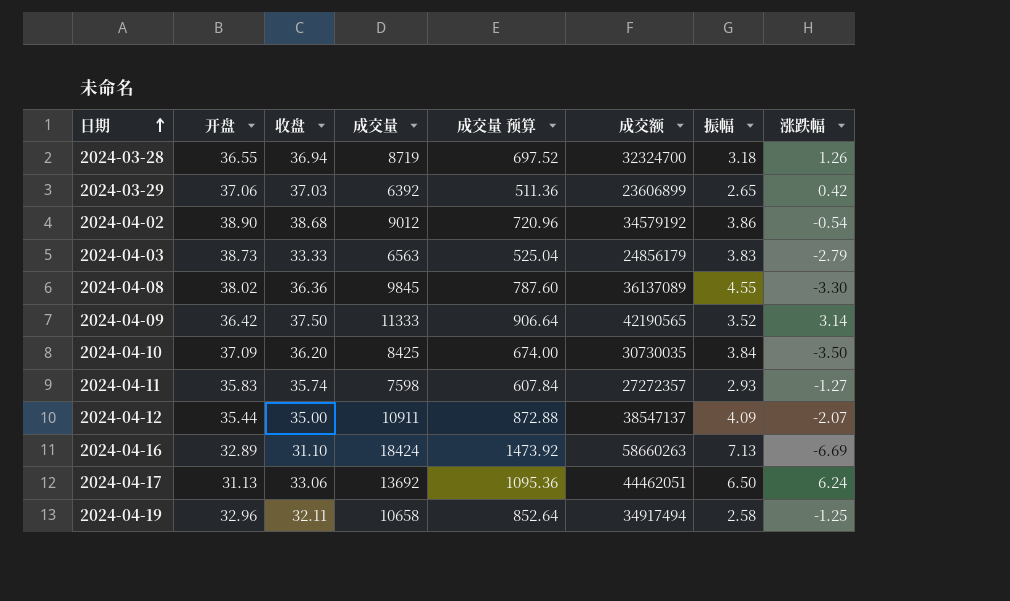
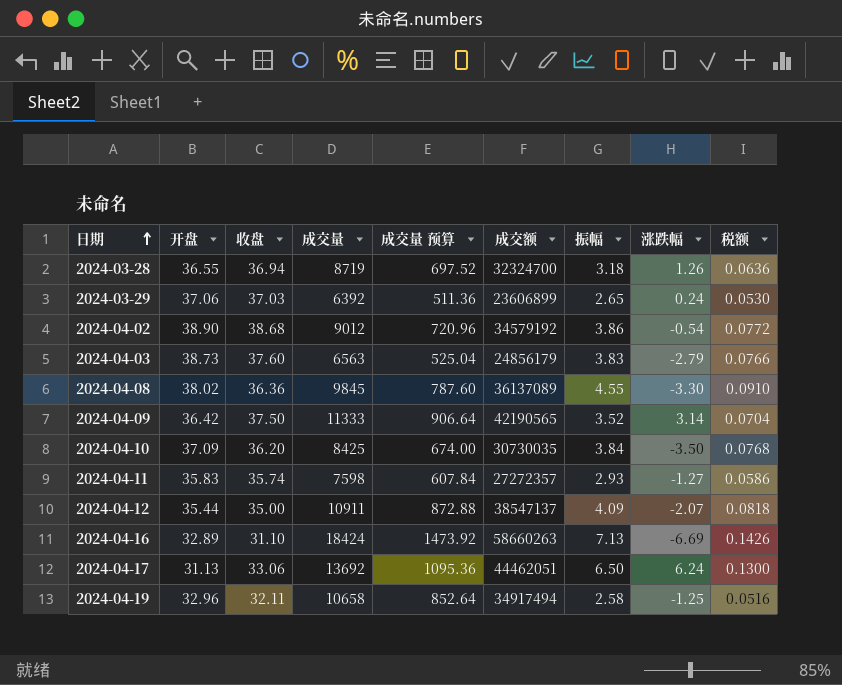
column 税额 | formula: none -> [振幅] * 0.02
2024-03-29 | 涨跌幅: 0.42 -> 0.24
2024-04-03 | 收盘: 33.33 -> 37.60

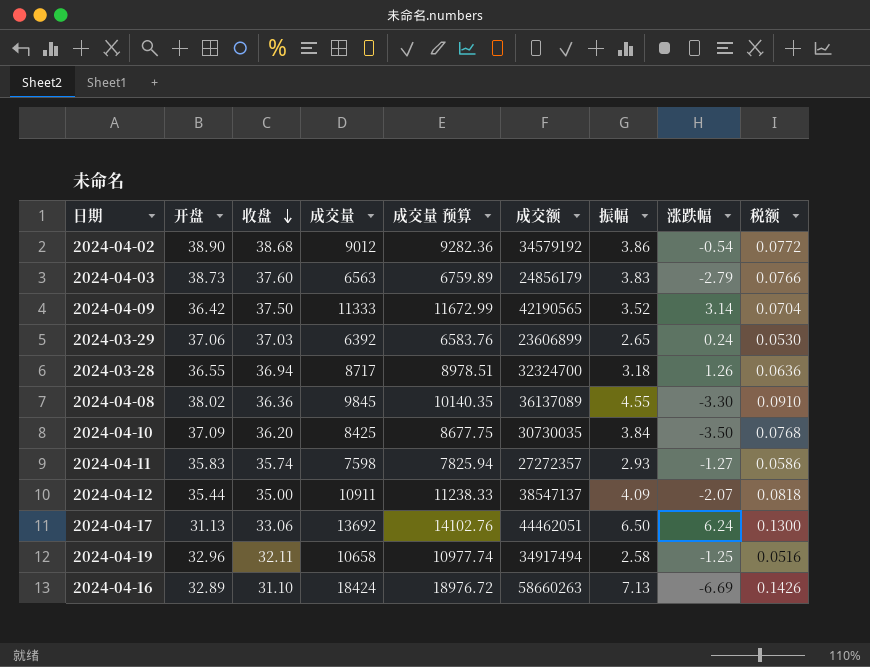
row order: 日期 ascending -> 收盘 descending
column 成交量 预算 | formula: [成交量] * 0.08 -> [成交量] * 1.03
2024-03-28 | 成交量: 8719 -> 8717

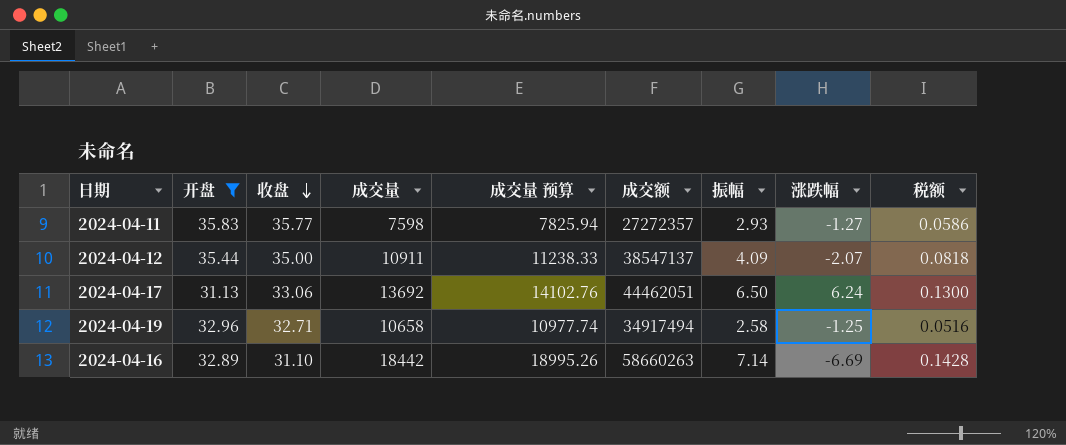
filter: none -> 开盘 <= 35.83
2024-04-11 | 收盘: 35.74 -> 35.77
2024-04-19 | 收盘: 32.11 -> 32.71
2024-04-16 | 成交量: 18424 -> 18442
2024-04-16 | 成交量 预算: 18976.72 -> 18995.26
2024-04-16 | 振幅: 7.13 -> 7.14
2024-04-16 | 税额: 0.1426 -> 0.1428

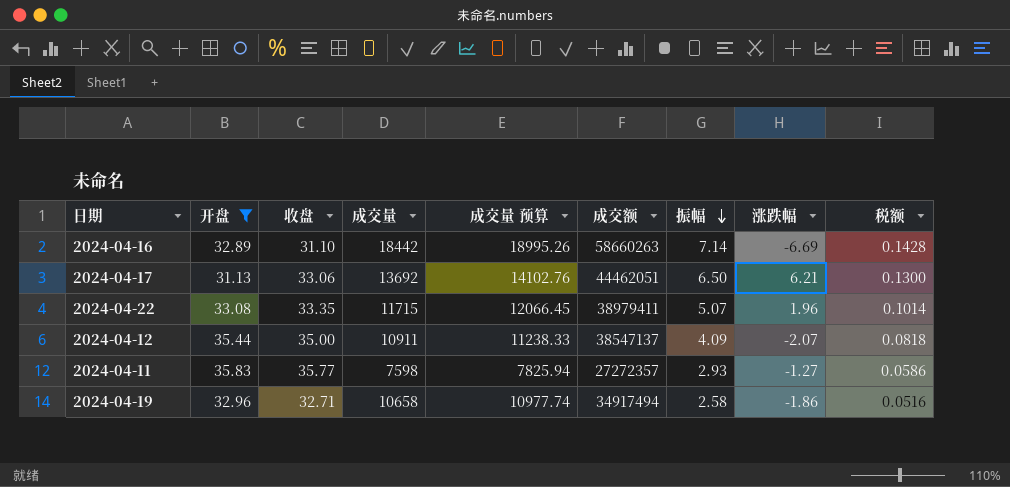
row order: 收盘 descending -> 振幅 descending
2024-04-17 | 涨跌幅: 6.24 -> 6.21
row 2024-04-22: none -> 33.08 | 33.35 | 11715 | 12066.45 | 38979411 | 5.07 | 1.96 | 0.1014
2024-04-19 | 涨跌幅: -1.25 -> -1.86

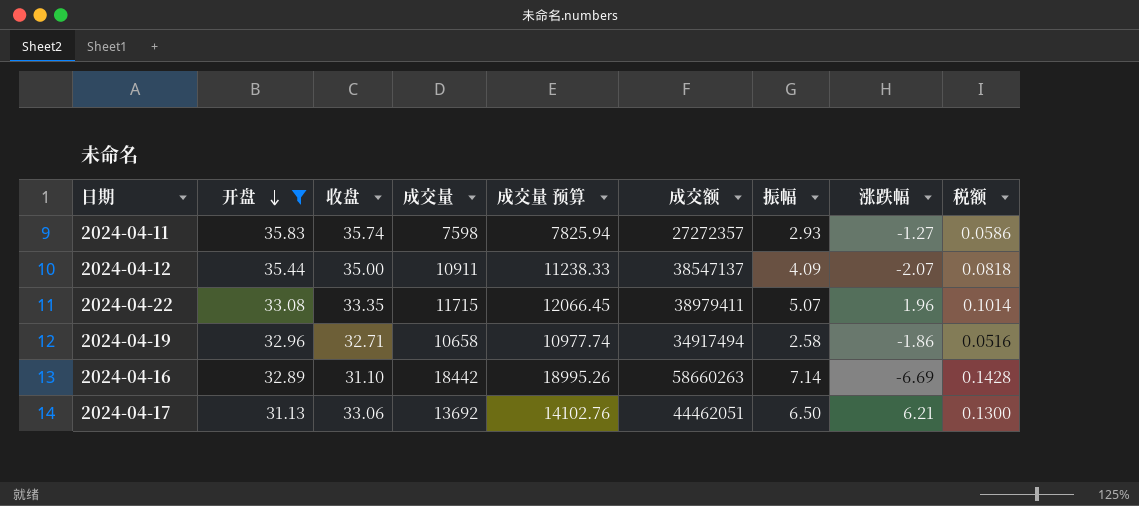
row order: 振幅 descending -> 开盘 descending
2024-04-11 | 收盘: 35.77 -> 35.74

